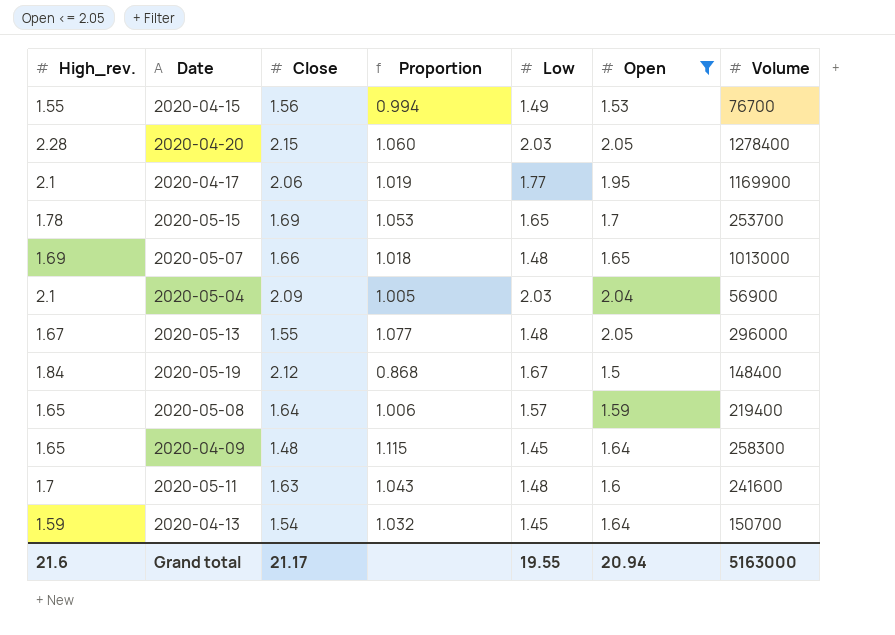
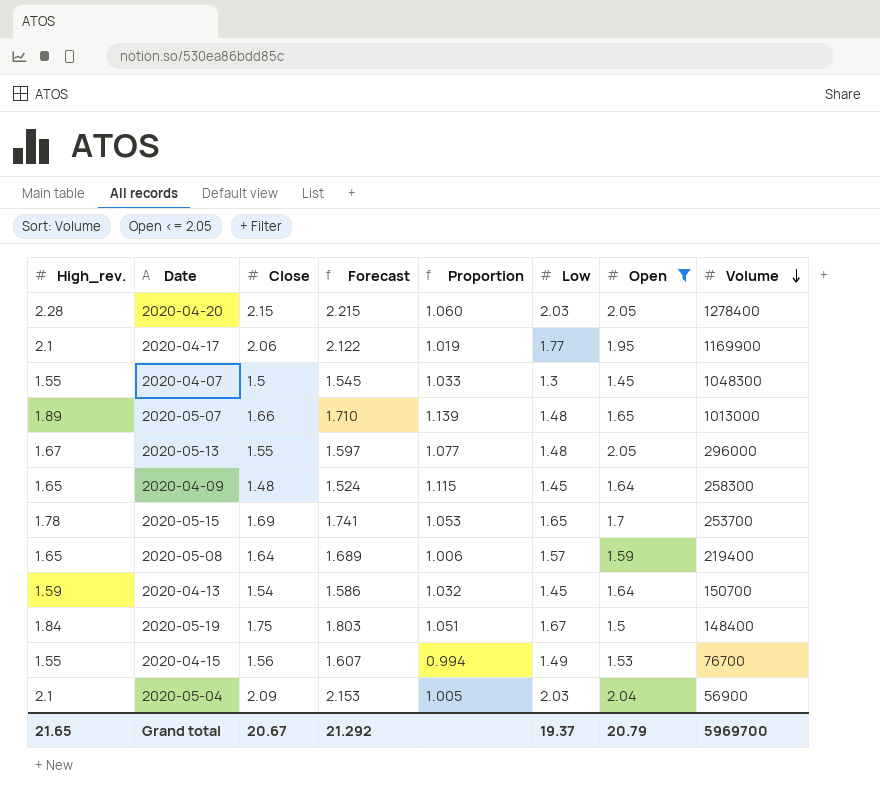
row order: none -> Volume descending
column Forecast | formula: none -> [Close] * 1.03
row 2020-05-11: 1.7 | 1.63 | 1.043 | 1.48 | 1.6 | 241600 -> none
row 2020-04-07: none -> 1.55 | 1.5 | 1.545 | 1.033 | 1.3 | 1.45 | 1048300
2020-05-07 | High_rev.: 1.69 -> 1.89
2020-05-07 | Proportion: 1.018 -> 1.139
2020-05-19 | Close: 2.12 -> 1.75
2020-05-19 | Proportion: 0.868 -> 1.051
Grand total | High_rev.: 21.6 -> 21.65
Grand total | Close: 21.17 -> 20.67
Grand total | Low: 19.55 -> 19.37
Grand total | Open: 20.94 -> 20.79
Grand total | Volume: 5163000 -> 5969700

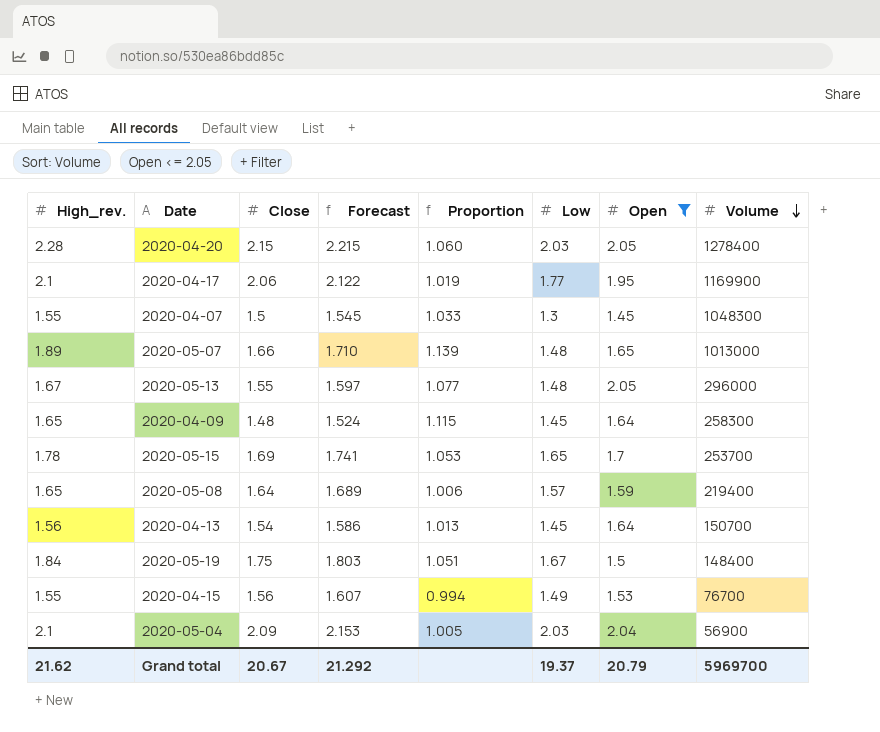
2020-04-13 | High_rev.: 1.59 -> 1.56
2020-04-13 | Proportion: 1.032 -> 1.013
Grand total | High_rev.: 21.65 -> 21.62

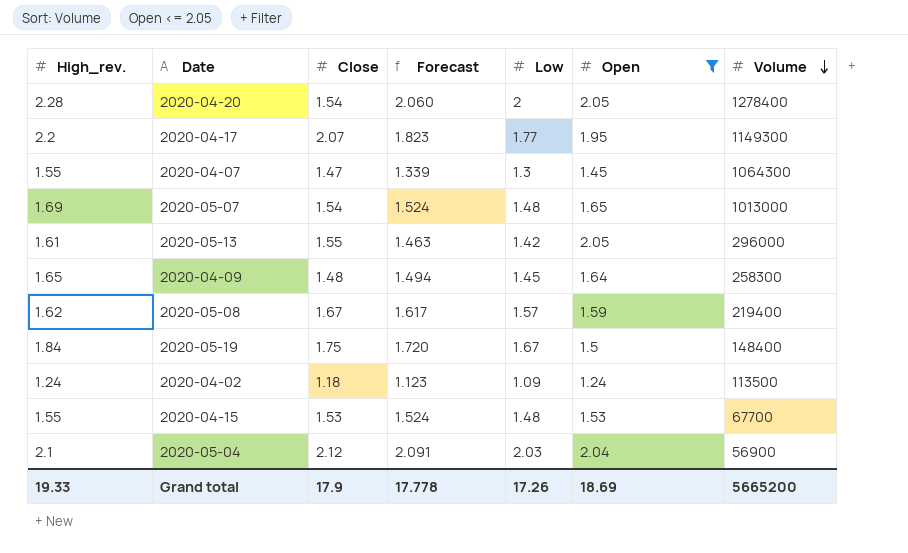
column Proportion | formula: [High_rev.] / [Close] -> none
column Forecast | formula: [Close] * 1.03 -> [Low] * 1.03
row 2020-05-15: 1.78 | 1.69 | 1.741 | 1.053 | 1.65 | 1.7 | 253700 -> none
row 2020-04-13: 1.56 | 1.54 | 1.586 | 1.013 | 1.45 | 1.64 | 150700 -> none
2020-04-20 | Close: 2.15 -> 1.54
2020-04-20 | Low: 2.03 -> 2
2020-04-17 | High_rev.: 2.1 -> 2.2
2020-04-17 | Close: 2.06 -> 2.07
2020-04-17 | Volume: 1169900 -> 1149300
2020-04-07 | Close: 1.5 -> 1.47
2020-04-07 | Volume: 1048300 -> 1064300
2020-05-07 | High_rev.: 1.89 -> 1.69
2020-05-07 | Close: 1.66 -> 1.54
2020-05-13 | High_rev.: 1.67 -> 1.61
2020-05-13 | Low: 1.48 -> 1.42
2020-05-08 | High_rev.: 1.65 -> 1.62
2020-05-08 | Close: 1.64 -> 1.67
row 2020-04-02: none -> 1.24 | 1.18 | 1.123 | 1.09 | 1.24 | 113500
2020-04-15 | Close: 1.56 -> 1.53
2020-04-15 | Low: 1.49 -> 1.48
2020-04-15 | Volume: 76700 -> 67700
2020-05-04 | Close: 2.09 -> 2.12
Grand total | High_rev.: 21.62 -> 19.33
Grand total | Close: 20.67 -> 17.9
Grand total | Forecast: 21.292 -> 17.778
Grand total | Low: 19.37 -> 17.26
Grand total | Open: 20.79 -> 18.69
Grand total | Volume: 5969700 -> 5665200

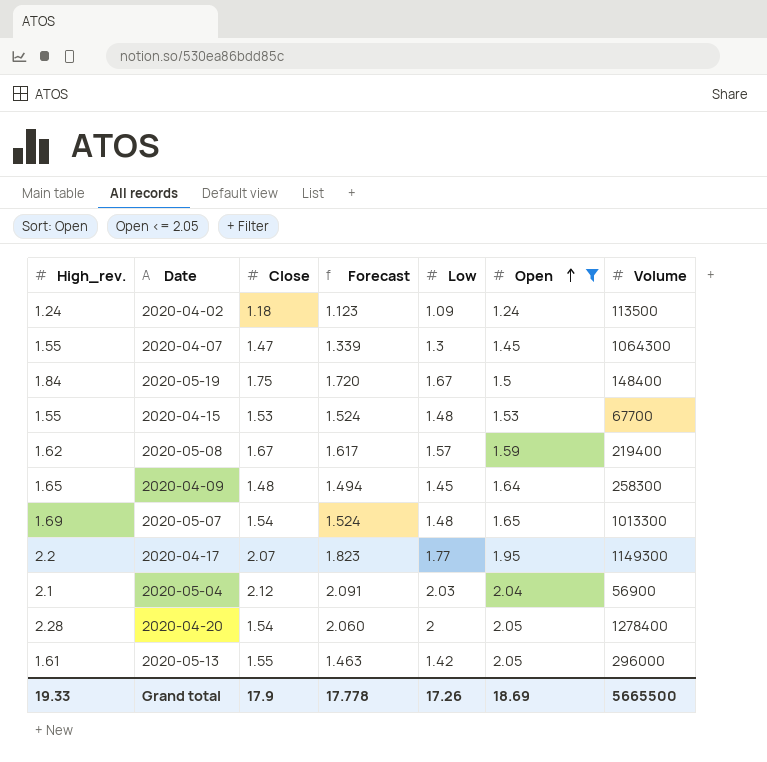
row order: Volume descending -> Open ascending
2020-05-07 | Volume: 1013000 -> 1013300
Grand total | Volume: 5665200 -> 5665500

